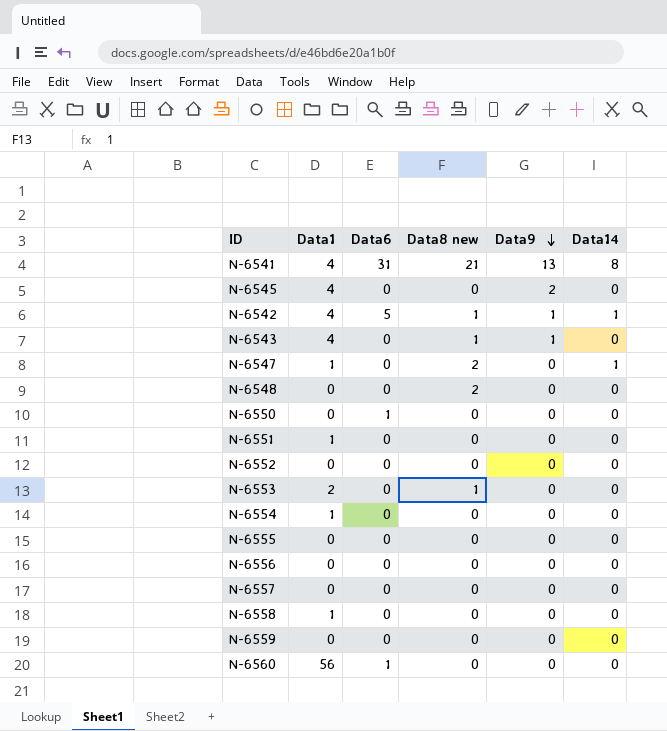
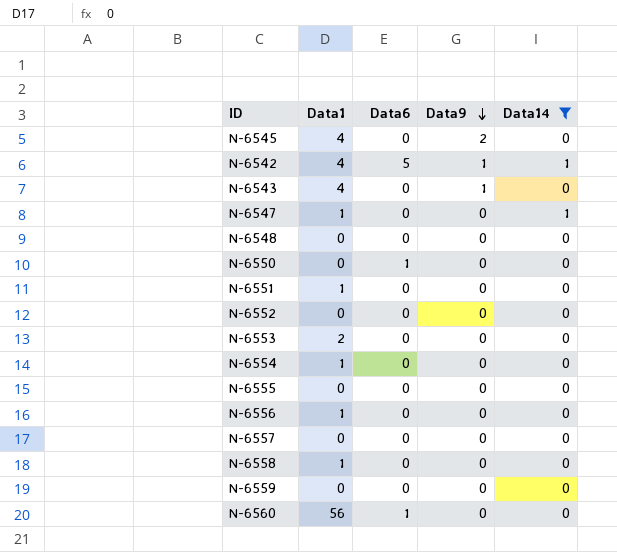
filter: none -> Data14 != 8
column Data8 new | position: 4 -> none
N-6556 | Data1: 0 -> 1

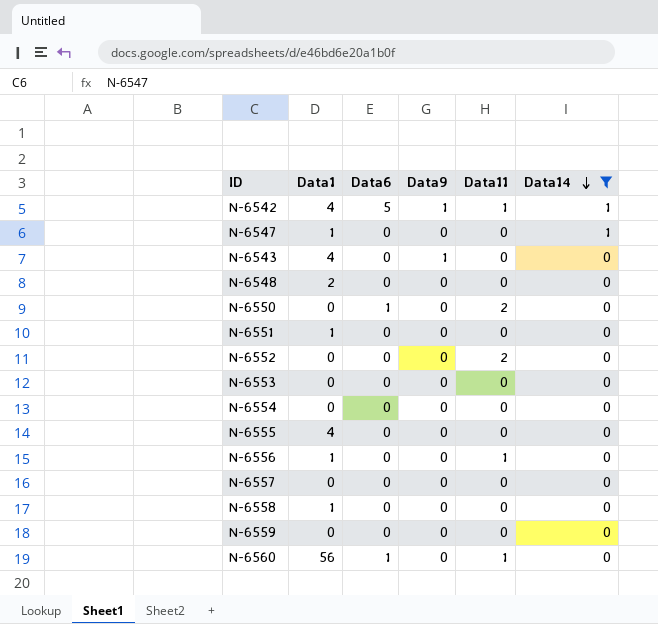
row order: Data9 descending -> Data14 descending
column Data11 | position: none -> 5
row N-6545: 4 | 0 | 2 | 0 -> none
N-6548 | Data1: 0 -> 2
N-6553 | Data1: 2 -> 0
N-6554 | Data1: 1 -> 0
N-6555 | Data1: 0 -> 4

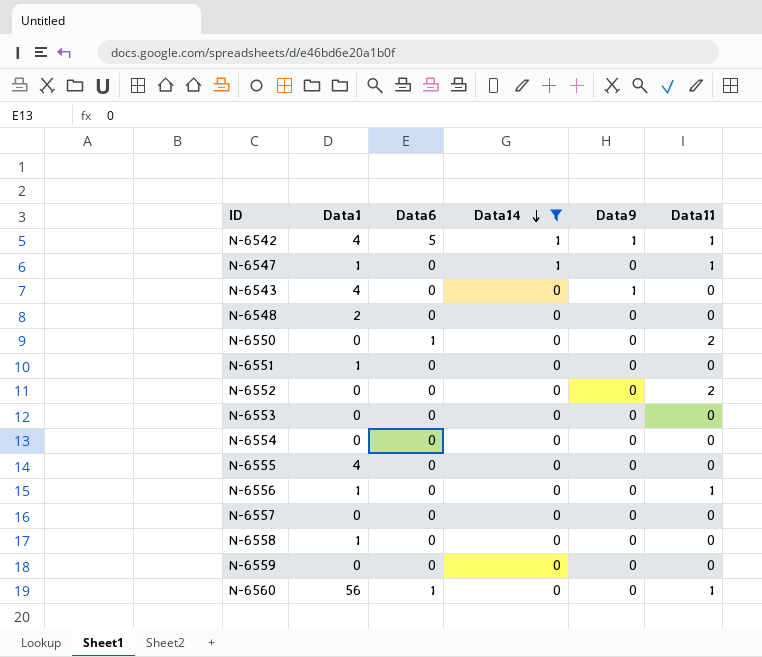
column Data14 | position: 6 -> 4
N-6547 | Data11: 0 -> 1

